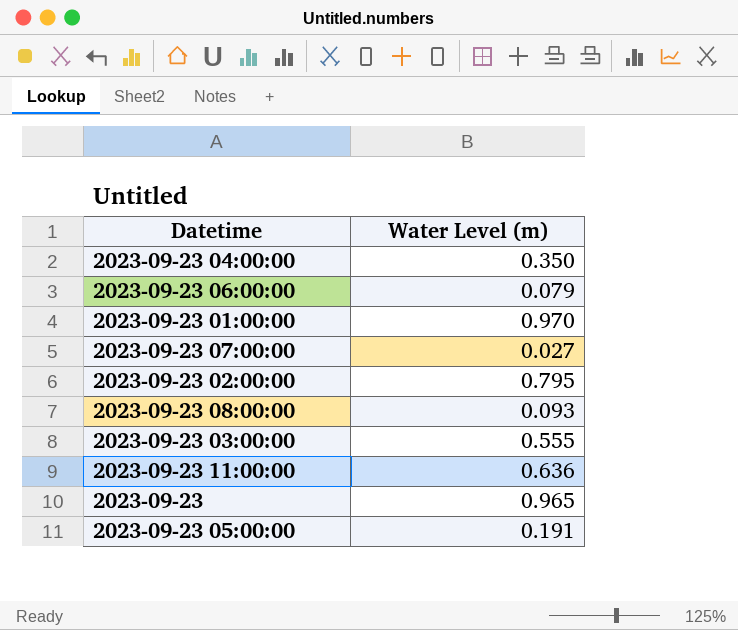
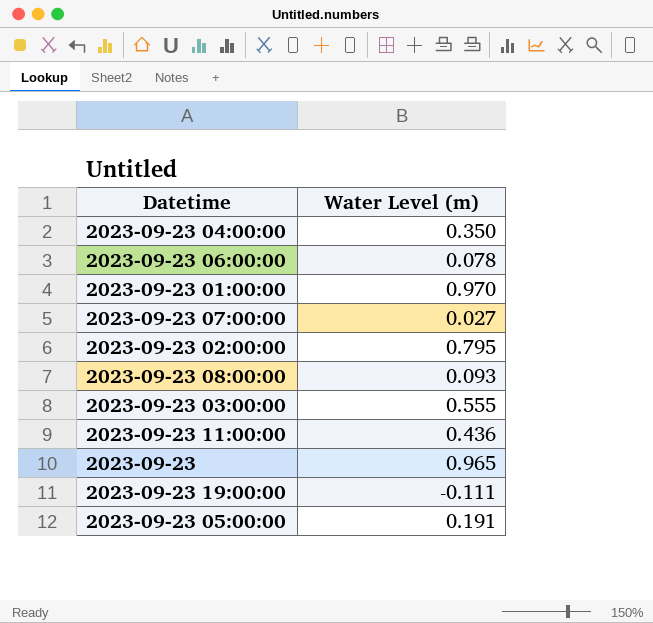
2023-09-23 06:00:00 | Water Level (m): 0.079 -> 0.078
2023-09-23 11:00:00 | Water Level (m): 0.636 -> 0.436
row 2023-09-23 19:00:00: none -> -0.111

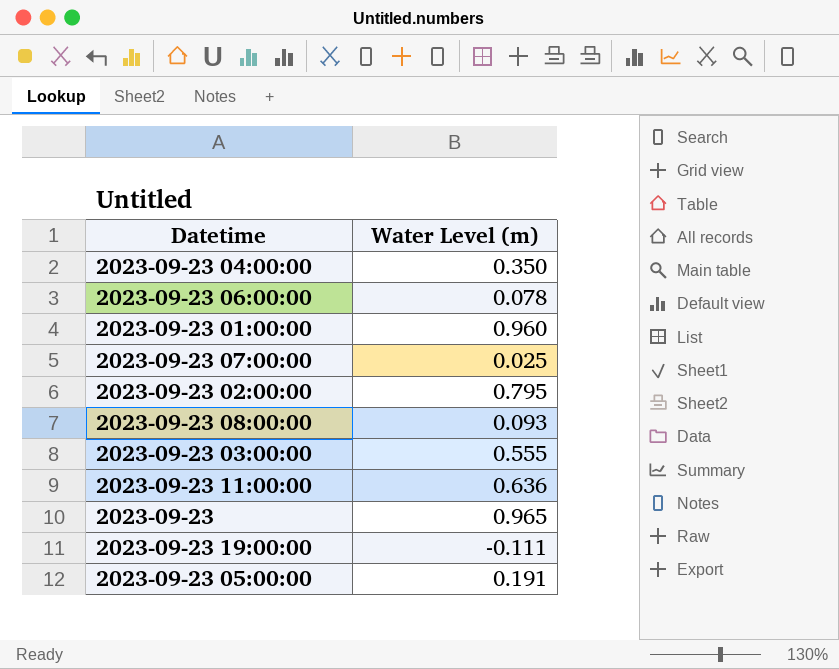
2023-09-23 01:00:00 | Water Level (m): 0.970 -> 0.960
2023-09-23 07:00:00 | Water Level (m): 0.027 -> 0.025
2023-09-23 11:00:00 | Water Level (m): 0.436 -> 0.636

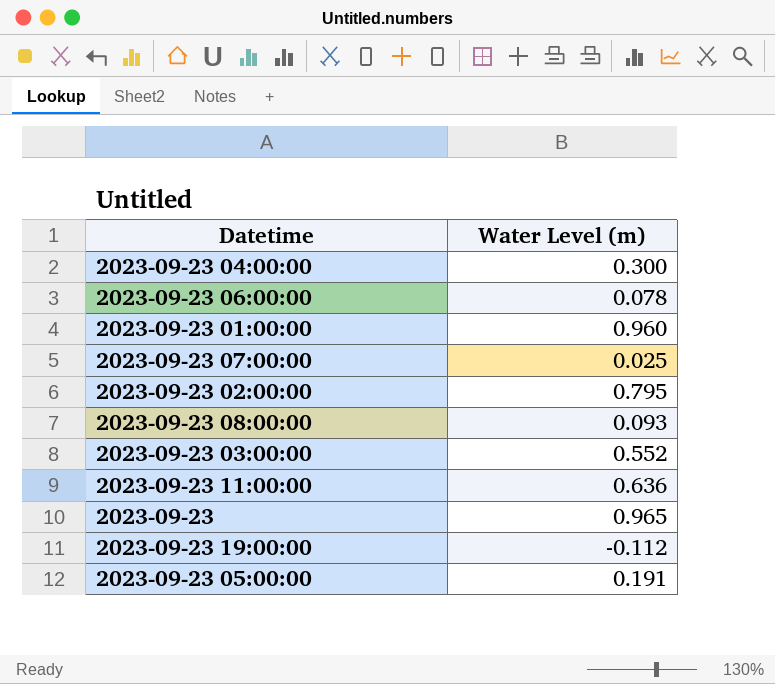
2023-09-23 04:00:00 | Water Level (m): 0.350 -> 0.300
2023-09-23 03:00:00 | Water Level (m): 0.555 -> 0.552
2023-09-23 19:00:00 | Water Level (m): -0.111 -> -0.112

